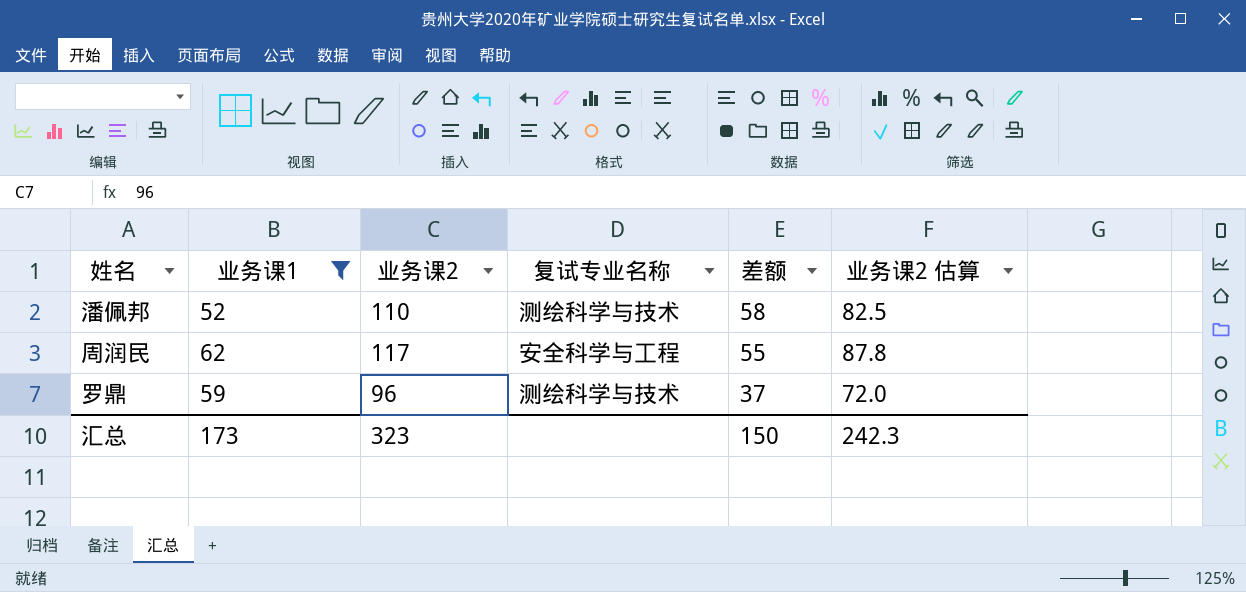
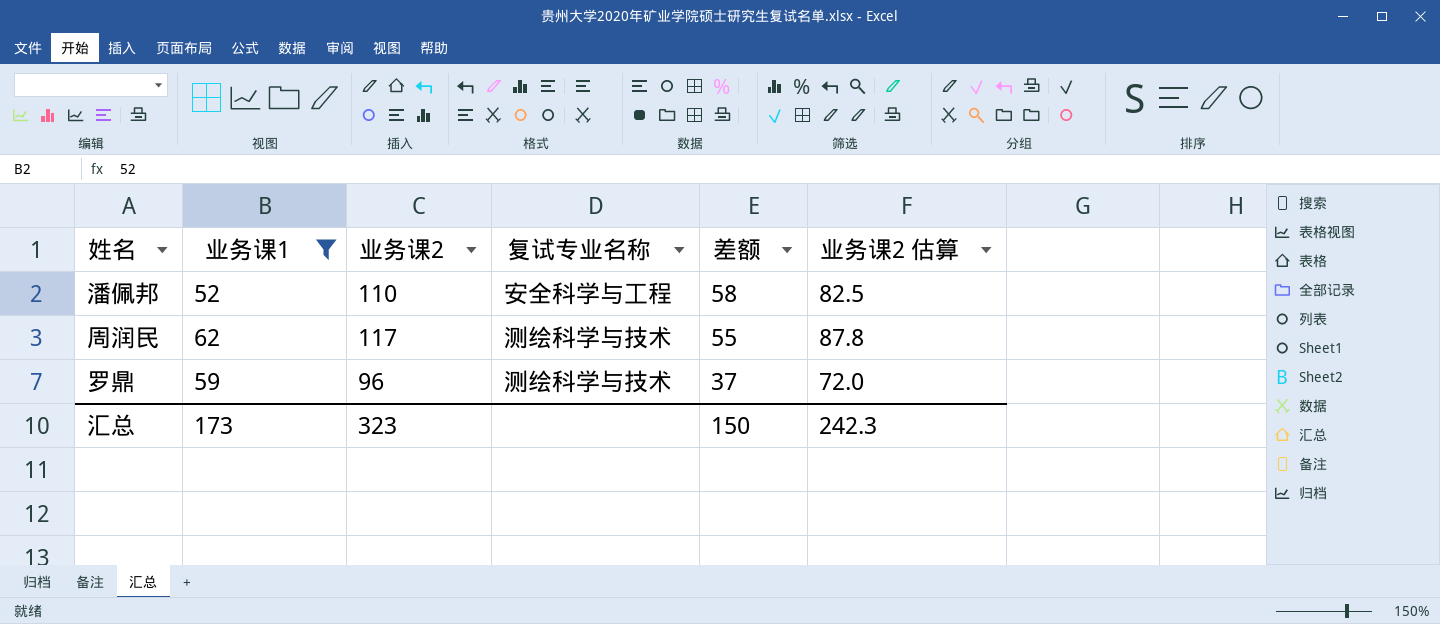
潘佩邦 | 复试专业名称: 测绘科学与技术 -> 安全科学与工程
周润民 | 复试专业名称: 安全科学与工程 -> 测绘科学与技术

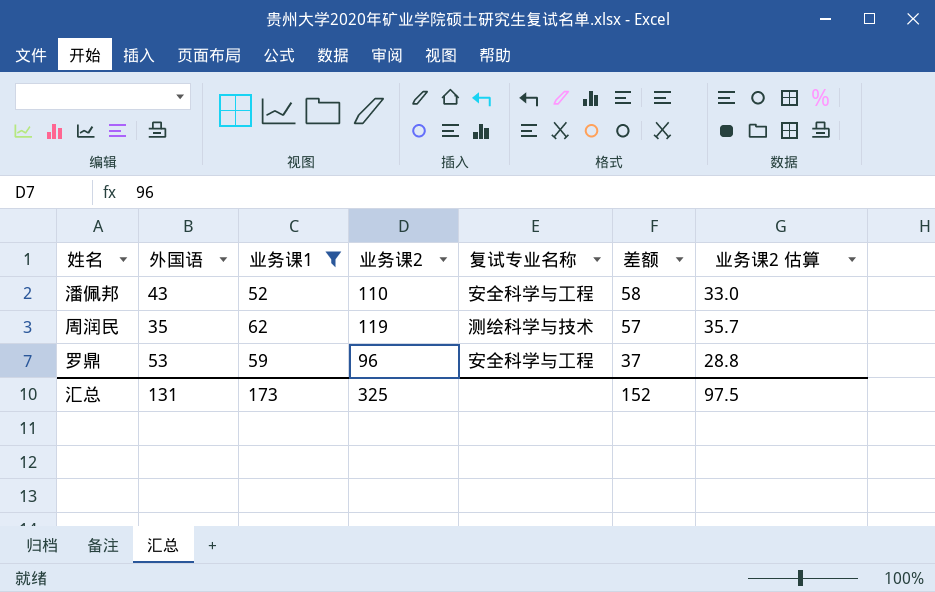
column 外国语 | position: none -> 2
column 业务课2 估算 | formula: [业务课2] * 0.75 -> [业务课2] * 0.3
周润民 | 业务课2: 117 -> 119
周润民 | 差额: 55 -> 57
罗鼎 | 复试专业名称: 测绘科学与技术 -> 安全科学与工程
汇总 | 业务课2: 323 -> 325
汇总 | 差额: 150 -> 152
汇总 | 业务课2 估算: 242.3 -> 97.5

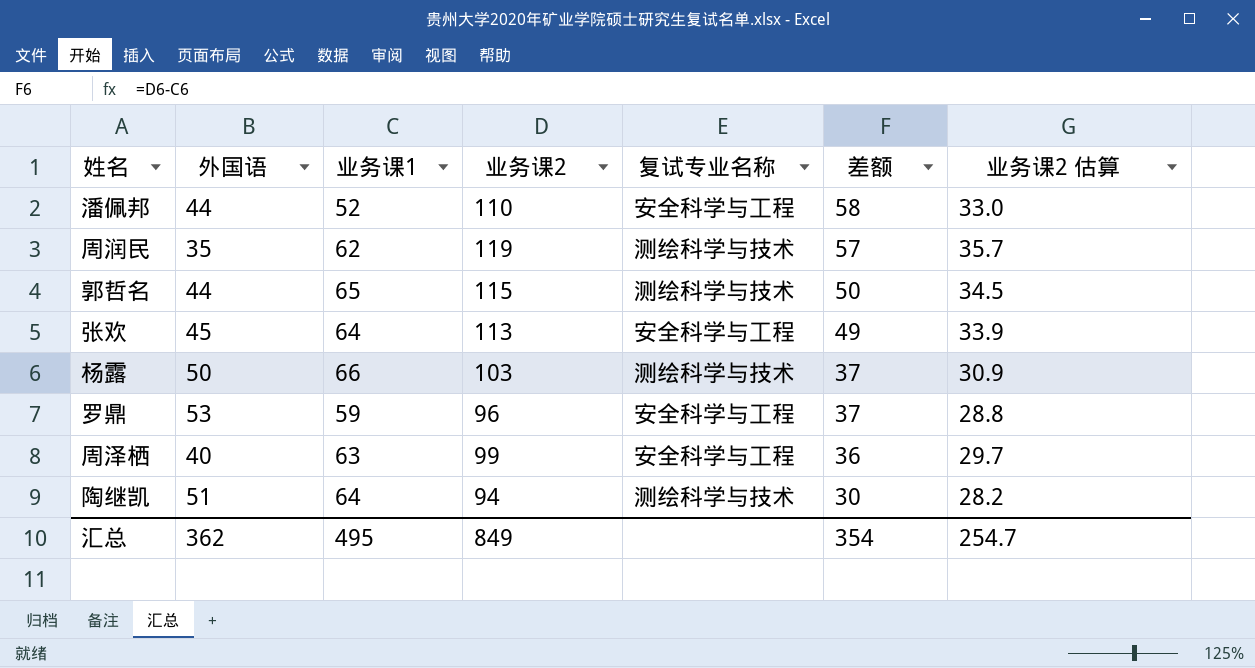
filter: 业务课1 <= 62 -> none
潘佩邦 | 外国语: 43 -> 44
汇总 | 外国语: 131 -> 362
汇总 | 业务课1: 173 -> 495
汇总 | 业务课2: 325 -> 849
汇总 | 差额: 152 -> 354
汇总 | 业务课2 估算: 97.5 -> 254.7

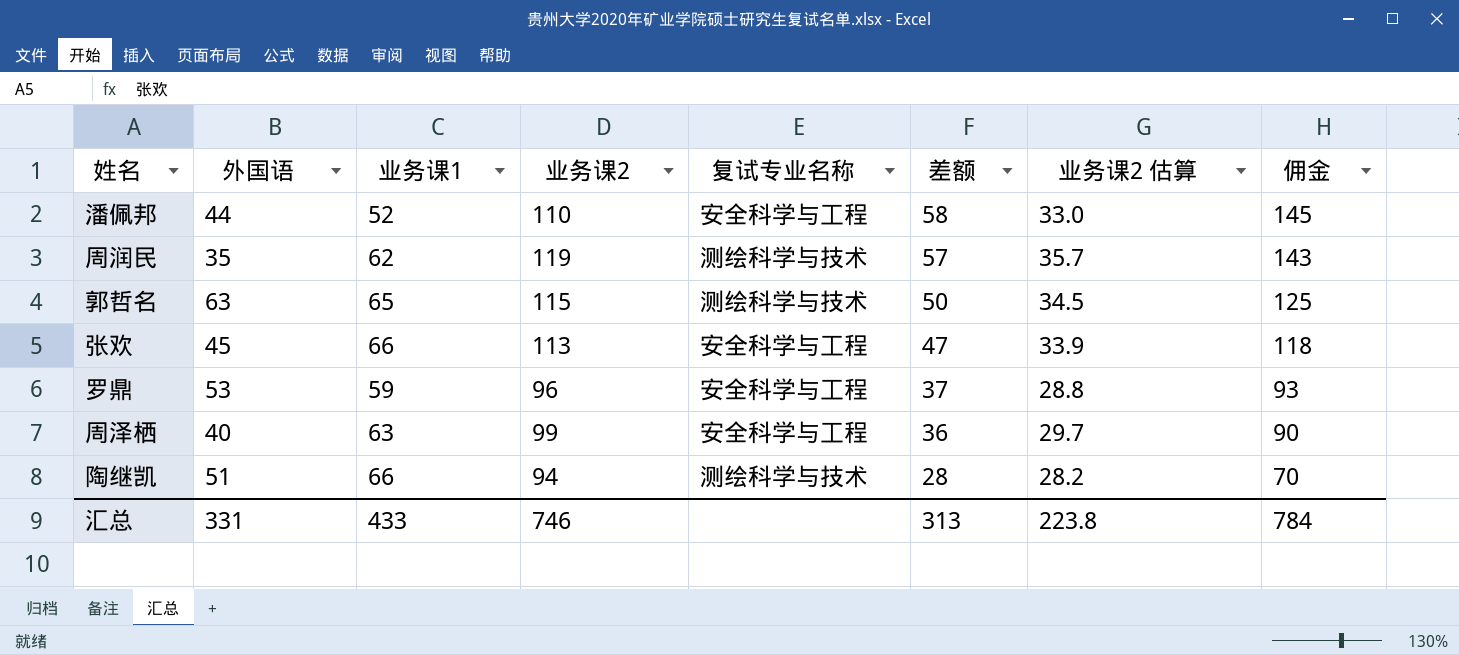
column 佣金 | formula: none -> [差额] * 2.5
row 杨露: 50 | 66 | 103 | 测绘科学与技术 | 37 | 30.9 -> none
郭哲名 | 外国语: 44 -> 63
张欢 | 业务课1: 64 -> 66
张欢 | 差额: 49 -> 47
陶继凯 | 业务课1: 64 -> 66
陶继凯 | 差额: 30 -> 28
汇总 | 外国语: 362 -> 331
汇总 | 业务课1: 495 -> 433
汇总 | 业务课2: 849 -> 746
汇总 | 差额: 354 -> 313
汇总 | 业务课2 估算: 254.7 -> 223.8

